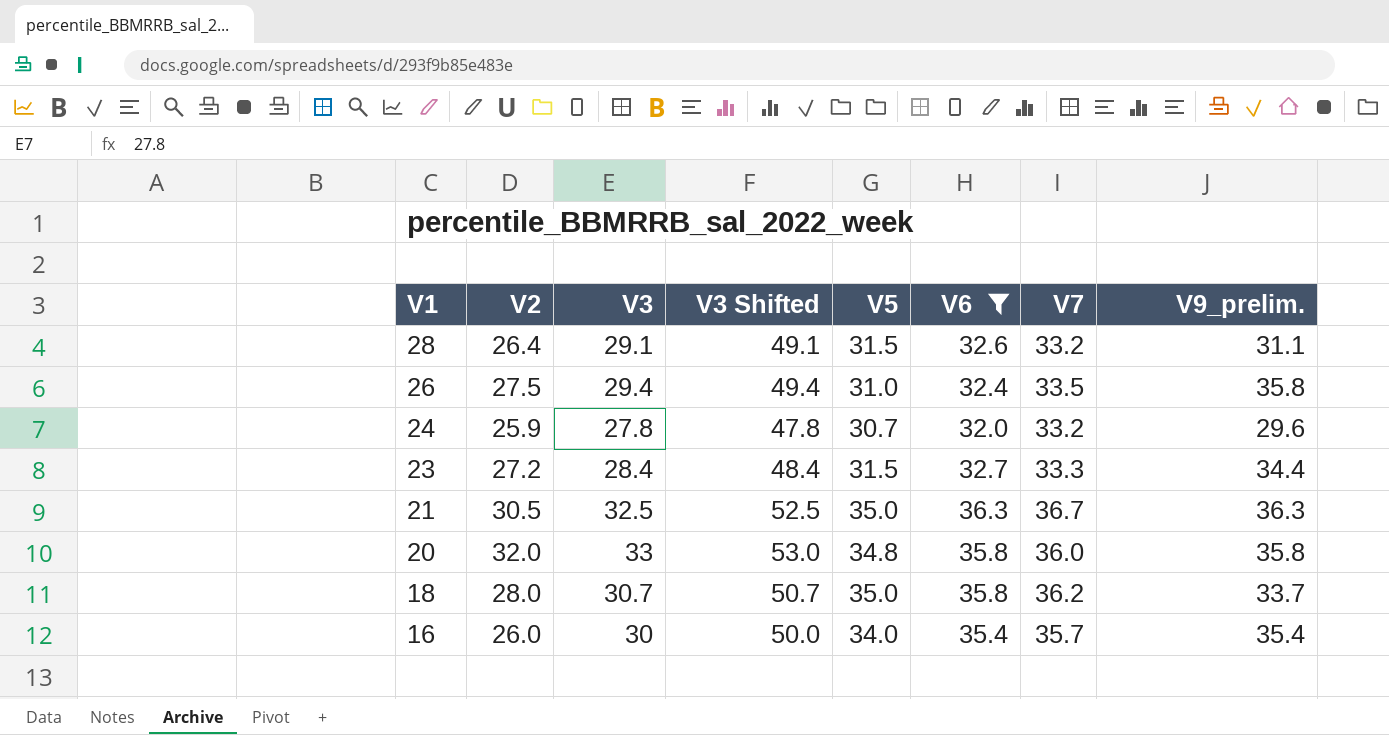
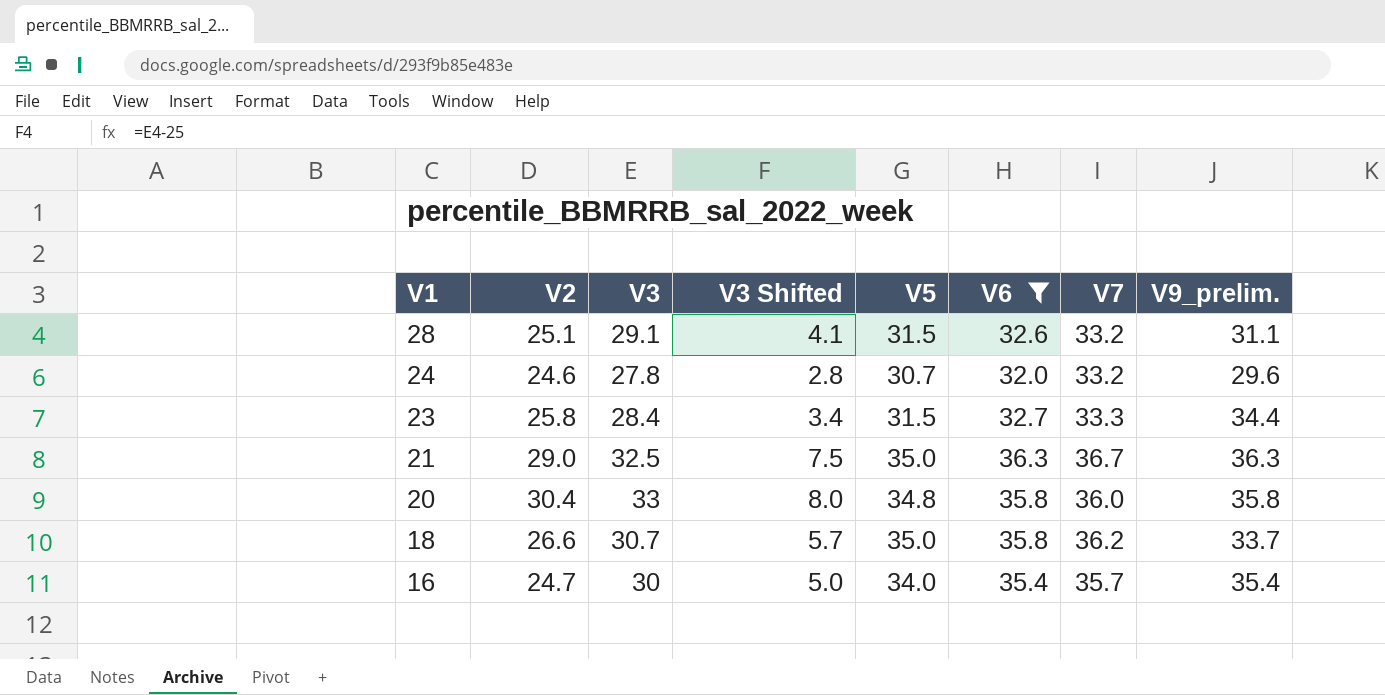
column V3 Shifted | formula: [V3] + 20 -> [V3] - 25
row 26: 27.5 | 29.4 | 49.4 | 31.0 | 32.4 | 33.5 | 35.8 -> none
28 | V2: 26.4 -> 25.1
24 | V2: 25.9 -> 24.6
23 | V2: 27.2 -> 25.8
21 | V2: 30.5 -> 29.0
20 | V2: 32.0 -> 30.4
18 | V2: 28.0 -> 26.6
16 | V2: 26.0 -> 24.7

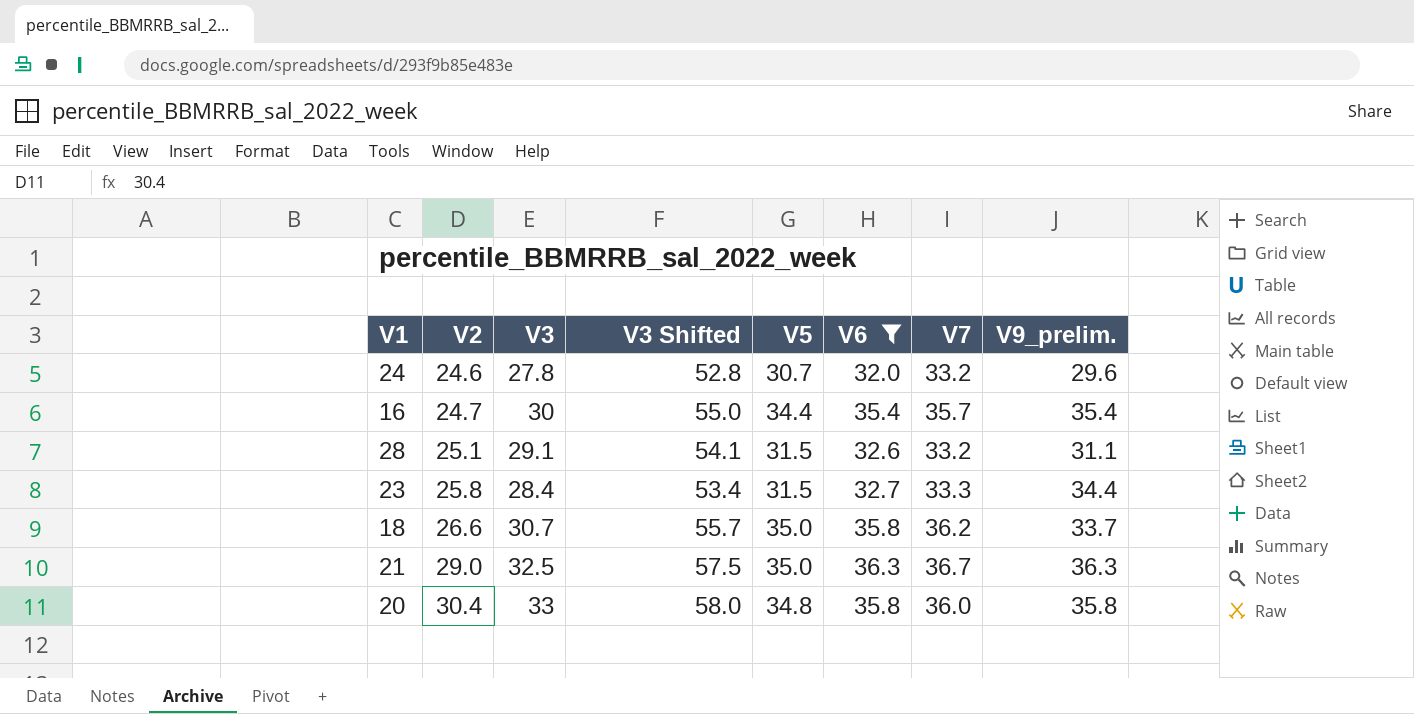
row order: V1 descending -> V2 ascending
column V3 Shifted | formula: [V3] - 25 -> [V3] + 25
16 | V5: 34.0 -> 34.4

